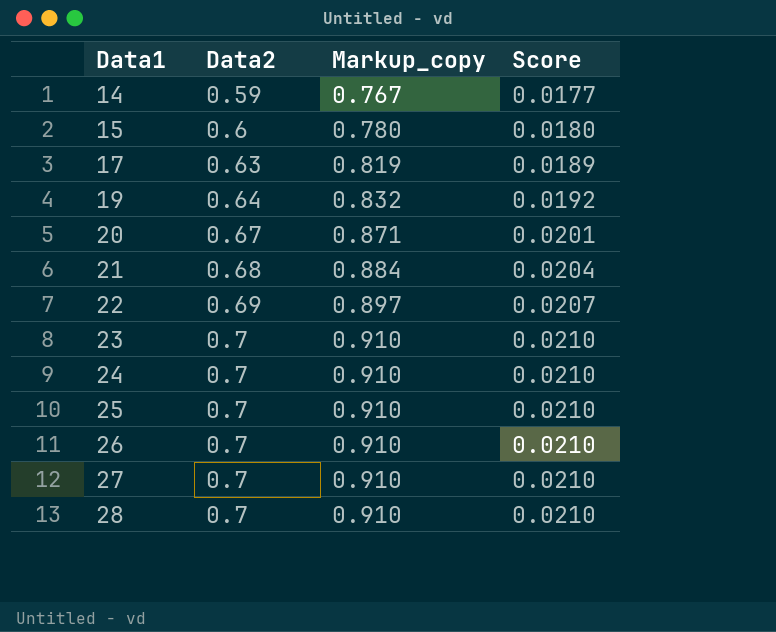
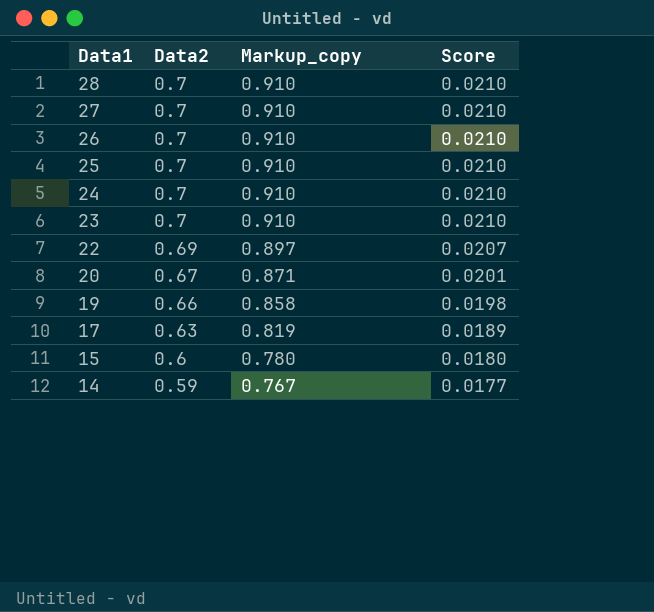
row order: Data1 ascending -> Data1 descending
row 21: 0.68 | 0.884 | 0.0204 -> none
19 | Data2: 0.64 -> 0.66
19 | Markup_copy: 0.832 -> 0.858
19 | Score: 0.0192 -> 0.0198

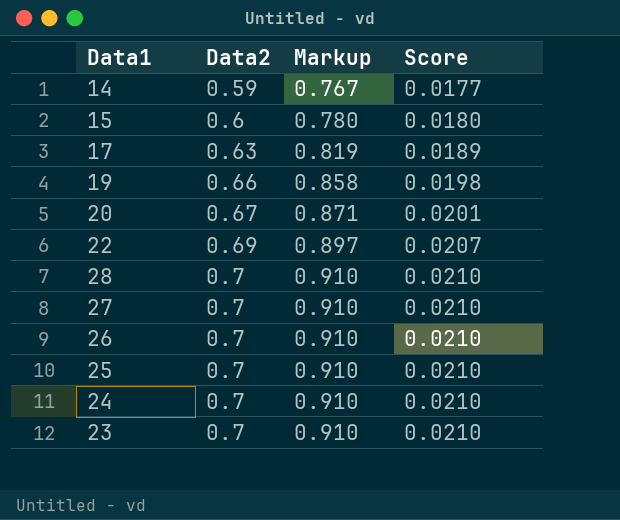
row order: Data1 descending -> Data2 ascending
column name: Markup_copy -> Markup

